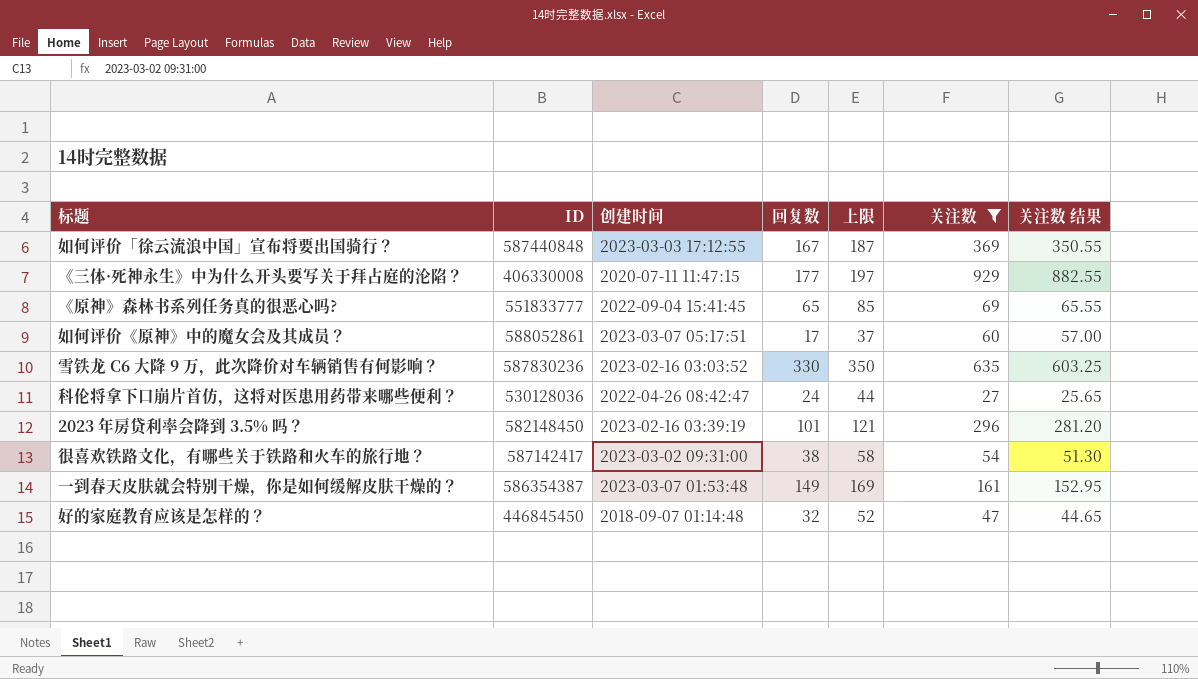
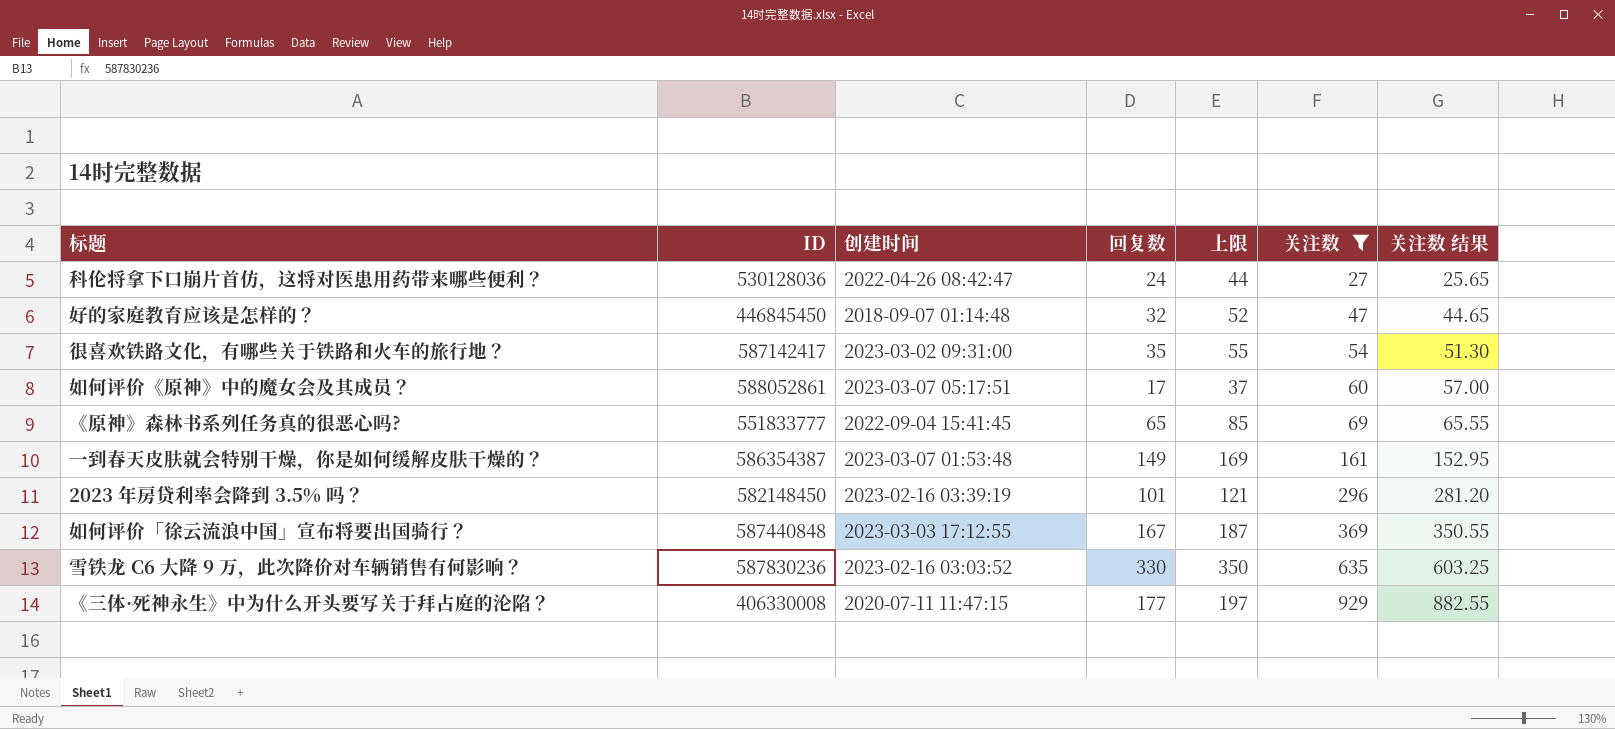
row order: none -> 关注数 ascending
很喜欢铁路文化，有哪些关于铁路和火车的旅行地？ | 回复数: 38 -> 35
很喜欢铁路文化，有哪些关于铁路和火车的旅行地？ | 上限: 58 -> 55

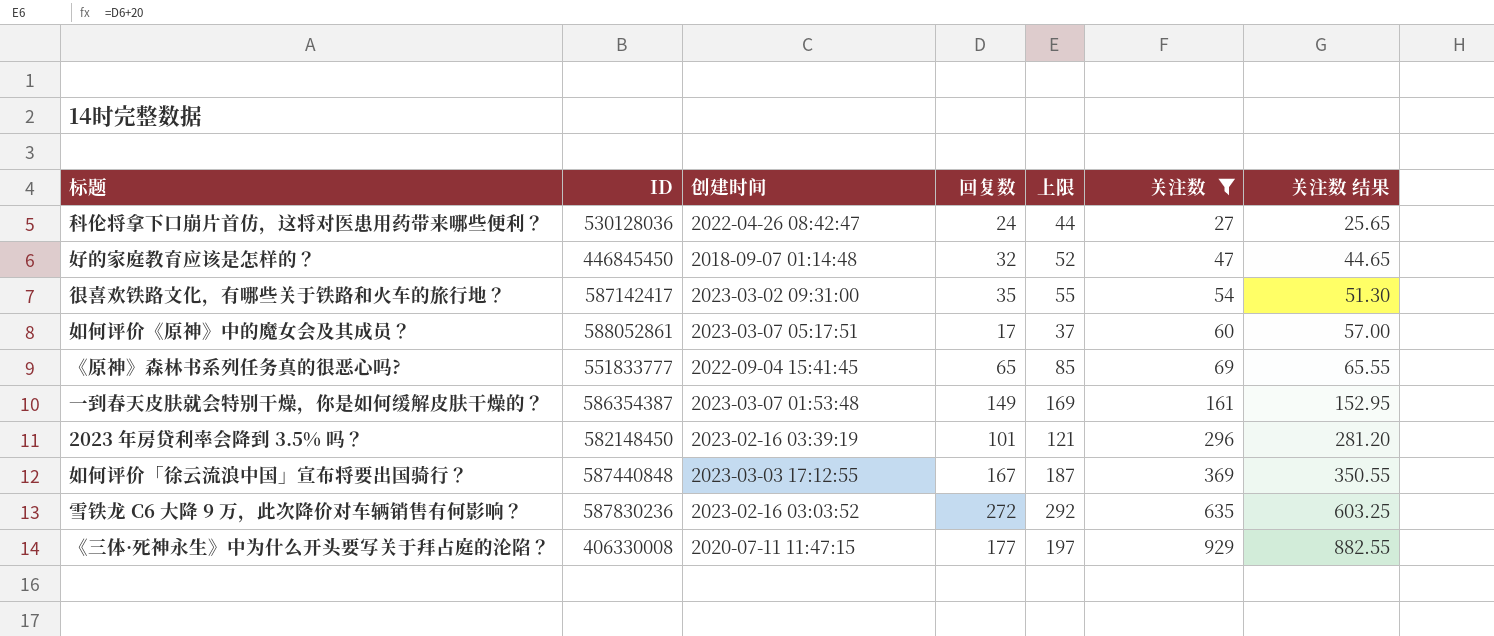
雪铁龙 C6 大降 9 万，此次降价对车辆销售有何影响？ | 回复数: 330 -> 272
雪铁龙 C6 大降 9 万，此次降价对车辆销售有何影响？ | 上限: 350 -> 292

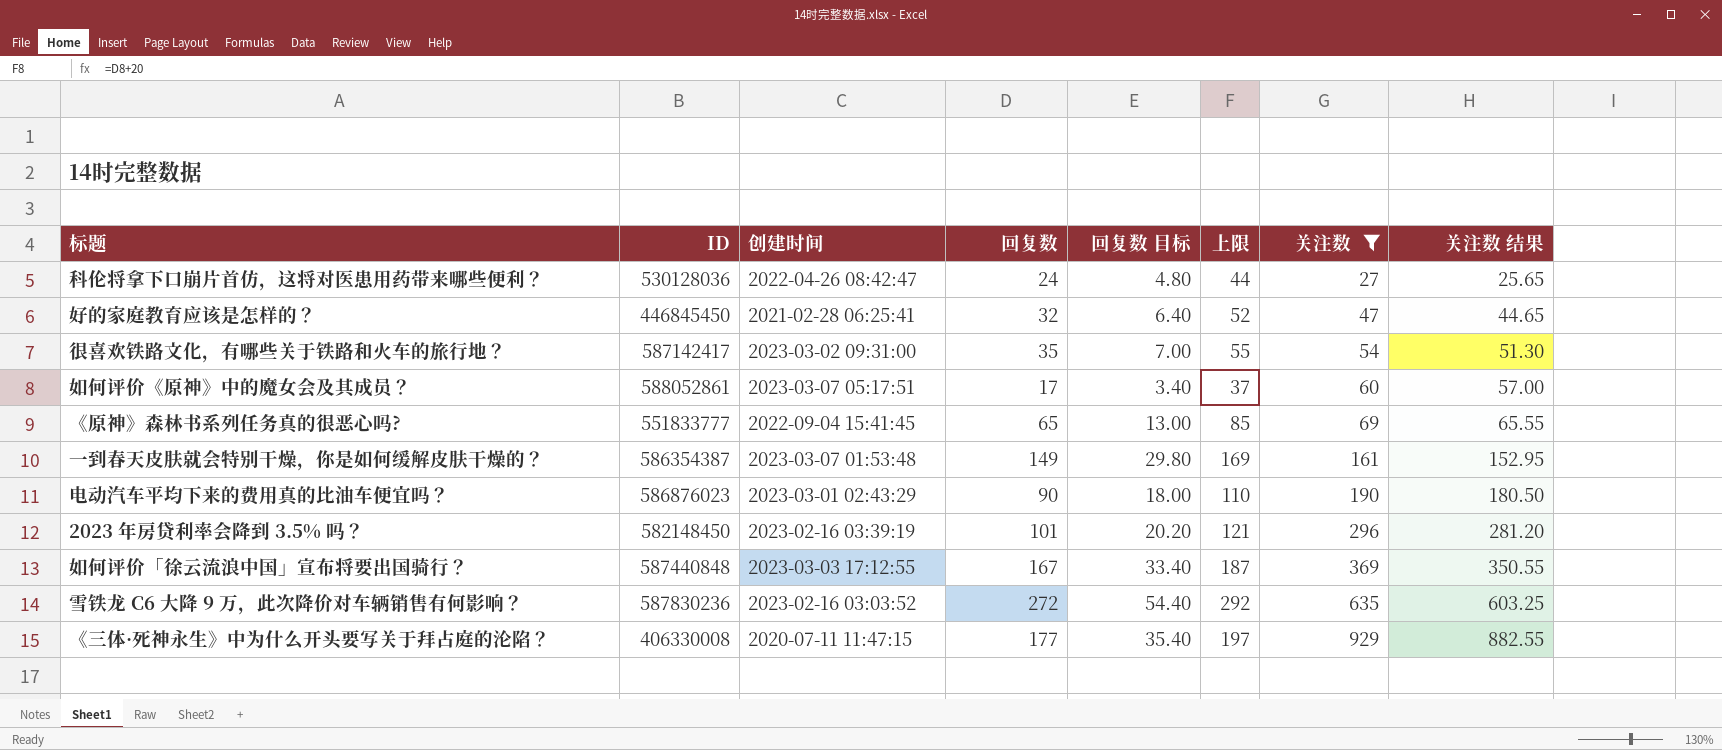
column 回复数 目标 | formula: none -> [回复数] * 0.2
好的家庭教育应该是怎样的？ | 创建时间: 2018-09-07 01:14:48 -> 2021-02-28 06:25:41
row 电动汽车平均下来的费用真的比油车便宜吗？: none -> 586876023 | 2023-03-01 02:43:29 | 90 | 18.00 | 110 | 190 | 180.50

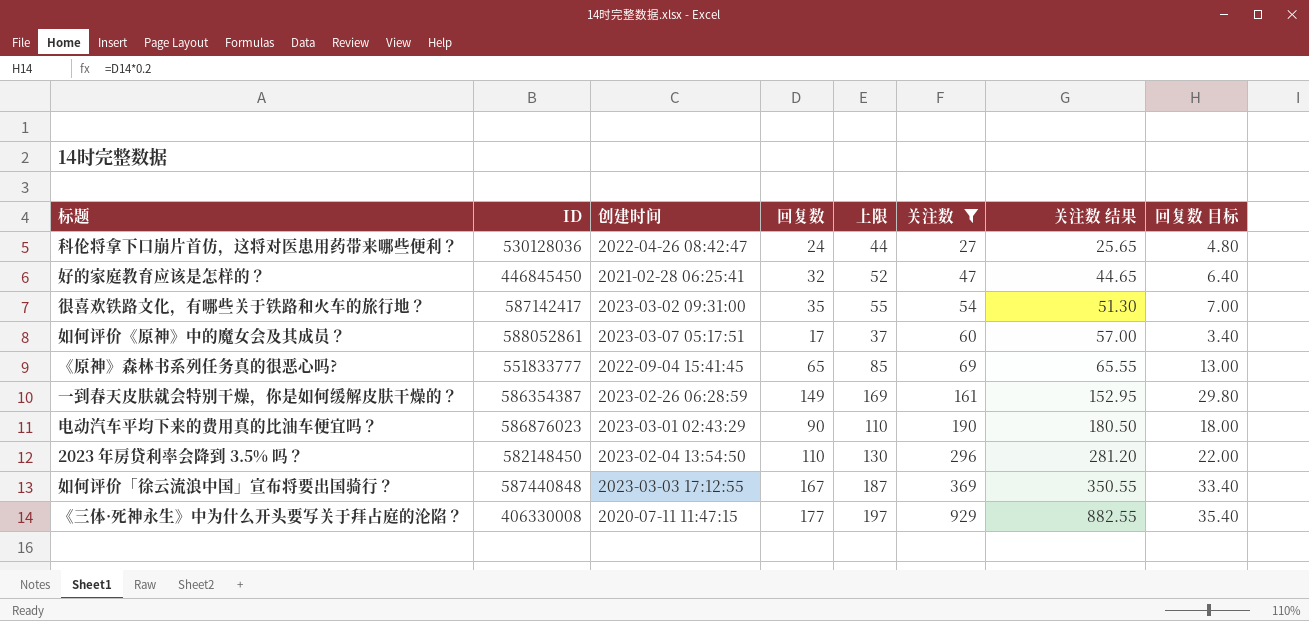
column 回复数 目标 | position: 5 -> 8
row 雪铁龙 C6 大降 9 万，此次降价对车辆销售有何影响？: 587830236 | 2023-02-16 03:03:52 | 272 | 54.40 | 292 | 635 | 603.25 -> none
一到春天皮肤就会特别干燥，你是如何缓解皮肤干燥的？ | 创建时间: 2023-03-07 01:53:48 -> 2023-02-26 06:28:59
2023 年房贷利率会降到 3.5% 吗？ | 创建时间: 2023-02-16 03:39:19 -> 2023-02-04 13:54:50
2023 年房贷利率会降到 3.5% 吗？ | 回复数: 101 -> 110
2023 年房贷利率会降到 3.5% 吗？ | 上限: 121 -> 130
2023 年房贷利率会降到 3.5% 吗？ | 回复数 目标: 20.20 -> 22.00

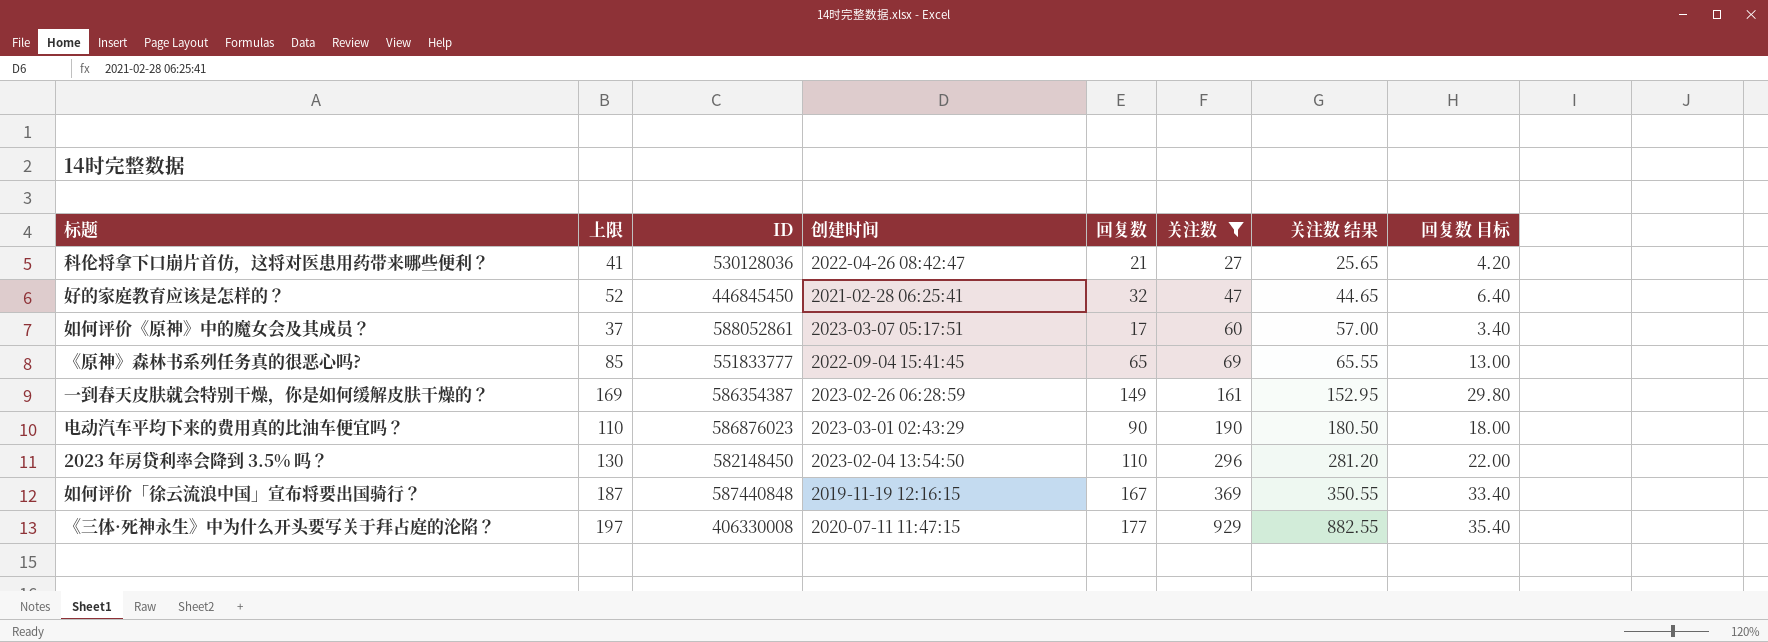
column 上限 | position: 5 -> 2
row 很喜欢铁路文化，有哪些关于铁路和火车的旅行地？: 587142417 | 2023-03-02 09:31:00 | 35 | 55 | 54 | 51.30 | 7.00 -> none
科伦将拿下口崩片首仿，这将对医患用药带来哪些便利？ | 上限: 44 -> 41
科伦将拿下口崩片首仿，这将对医患用药带来哪些便利？ | 回复数: 24 -> 21
科伦将拿下口崩片首仿，这将对医患用药带来哪些便利？ | 回复数 目标: 4.80 -> 4.20
如何评价「徐云流浪中国」宣布将要出国骑行？ | 创建时间: 2023-03-03 17:12:55 -> 2019-11-19 12:16:15

